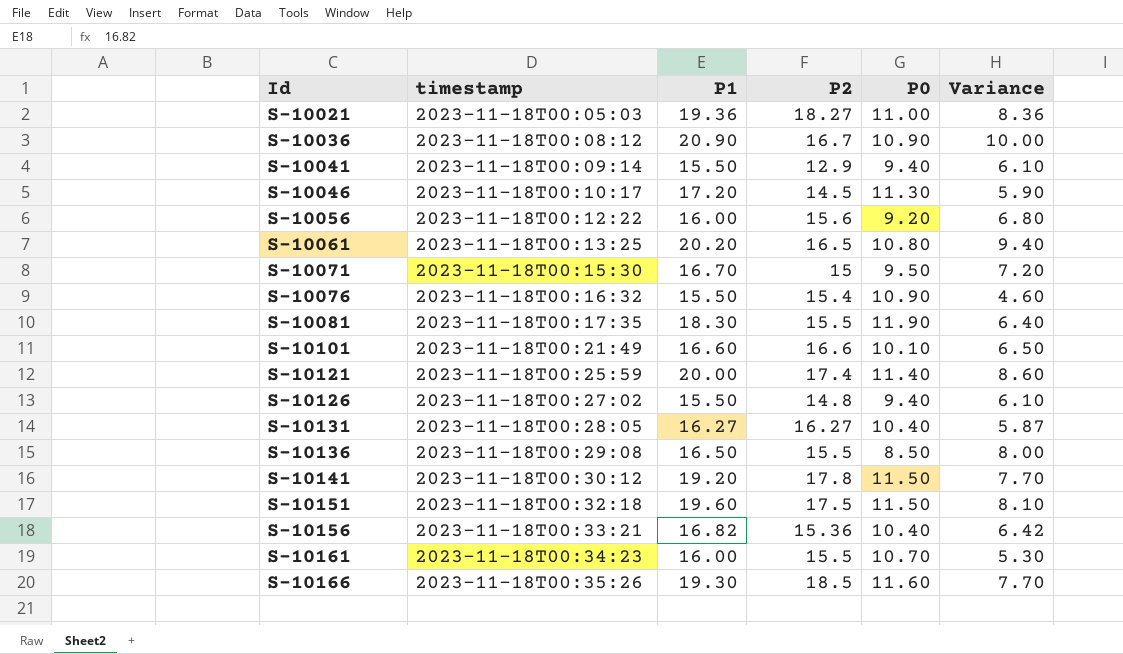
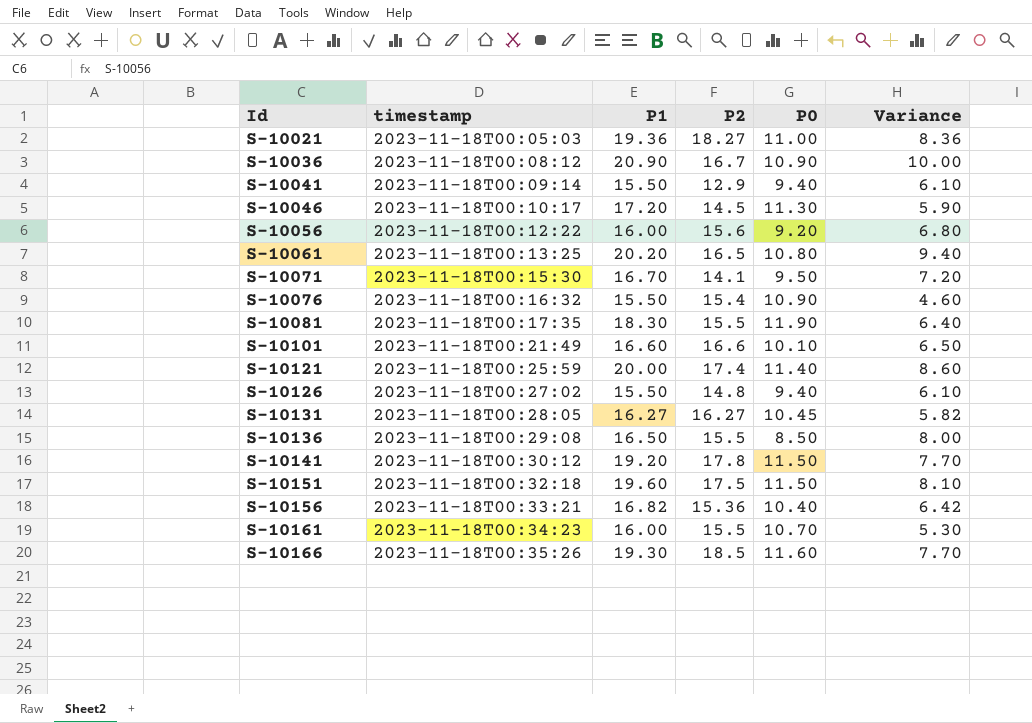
S-10071 | P2: 15 -> 14.1
S-10131 | P0: 10.40 -> 10.45
S-10131 | Variance: 5.87 -> 5.82

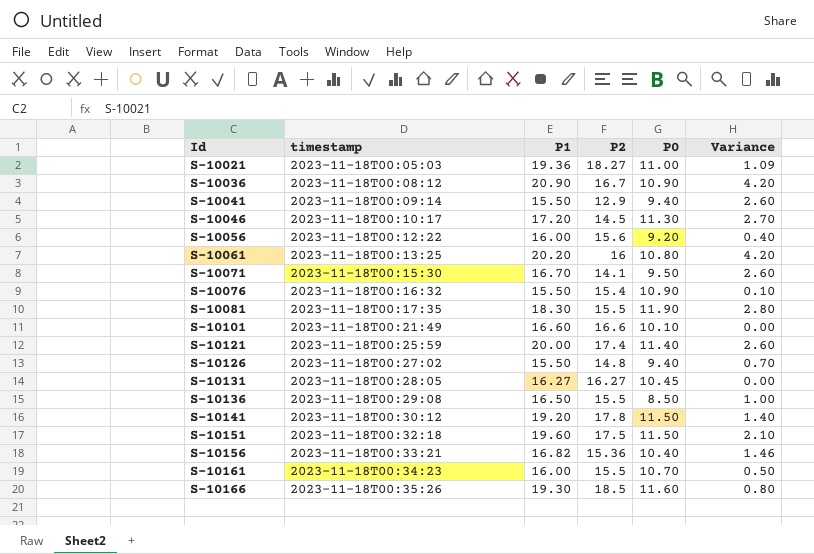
column Variance | formula: [P1] - [P0] -> [P1] - [P2]
S-10061 | P2: 16.5 -> 16

